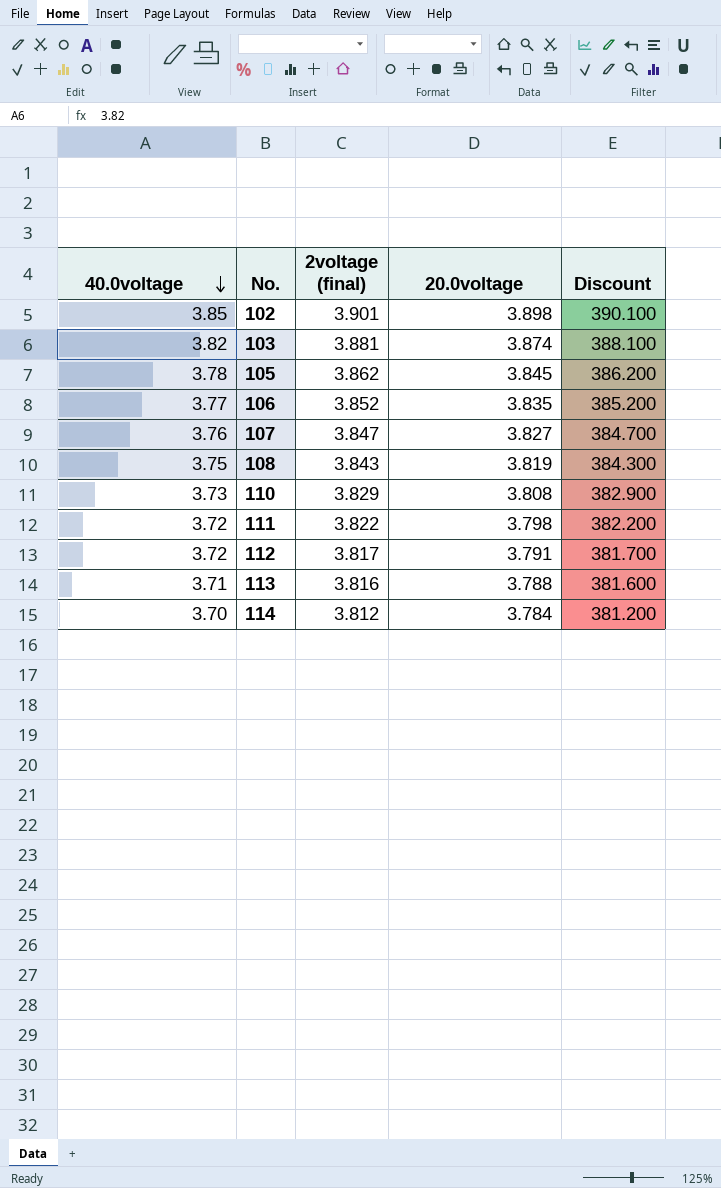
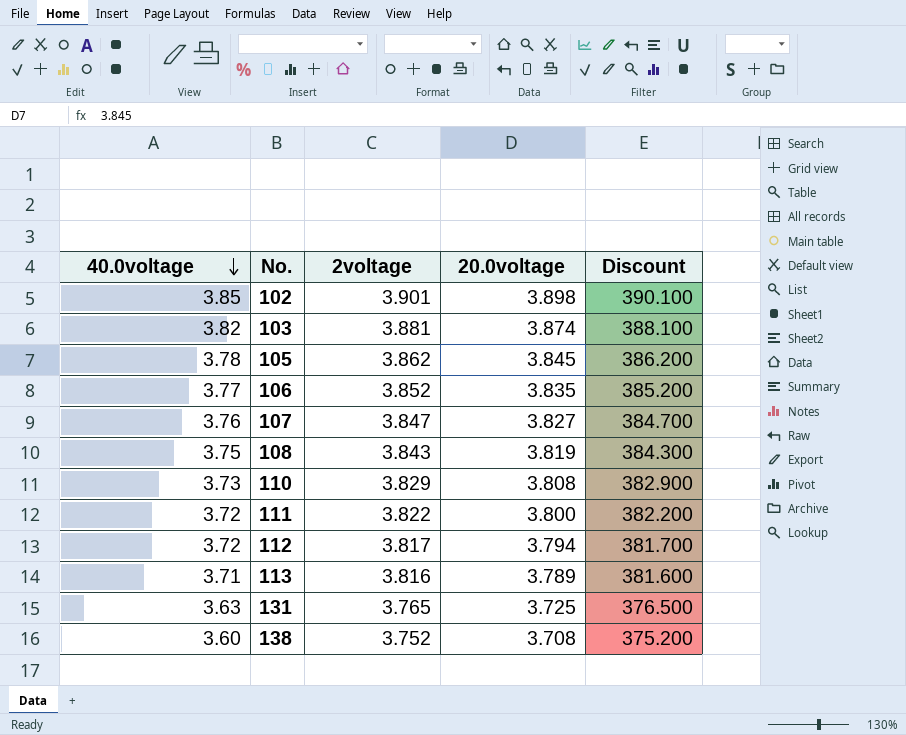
column name: 2voltage (final) -> 2voltage
row 114: 3.70 | 3.812 | 3.784 | 381.200 -> none
111 | 20.0voltage: 3.798 -> 3.800
112 | 20.0voltage: 3.791 -> 3.794
113 | 20.0voltage: 3.788 -> 3.789
row 131: none -> 3.63 | 3.765 | 3.725 | 376.500
row 138: none -> 3.60 | 3.752 | 3.708 | 375.200

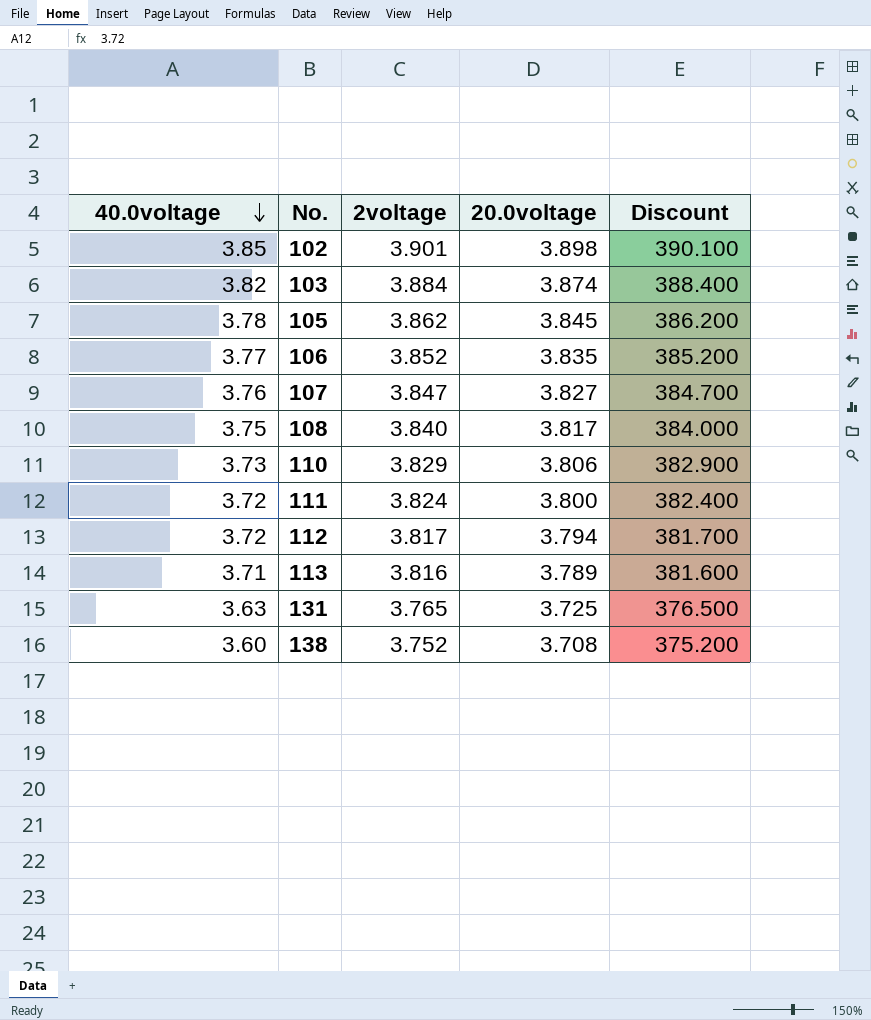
103 | 2voltage: 3.881 -> 3.884
103 | Discount: 388.100 -> 388.400
108 | 2voltage: 3.843 -> 3.840
108 | 20.0voltage: 3.819 -> 3.817
108 | Discount: 384.300 -> 384.000
110 | 20.0voltage: 3.808 -> 3.806
111 | 2voltage: 3.822 -> 3.824
111 | Discount: 382.200 -> 382.400

